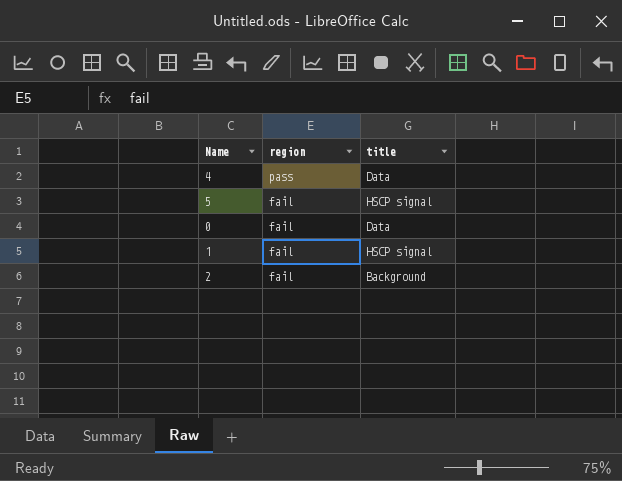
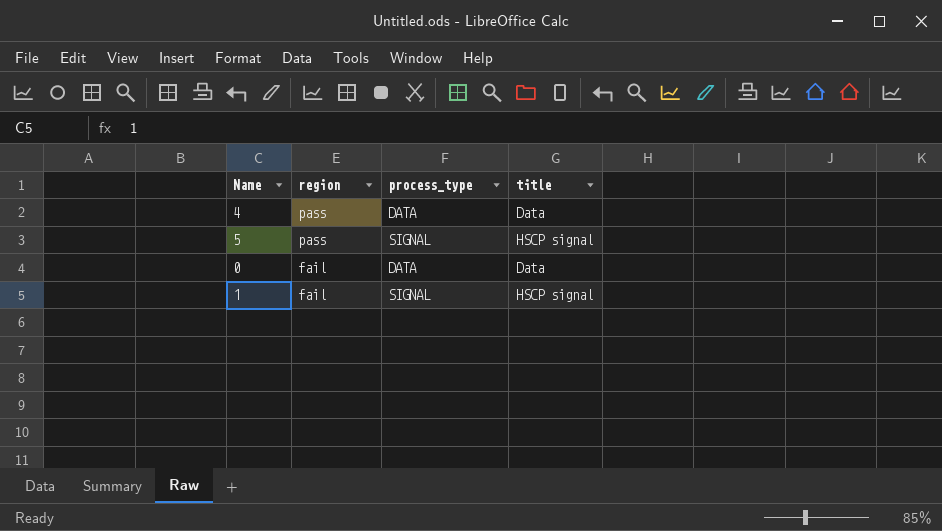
column process_type | position: none -> 3
row 2: fail | Background -> none
5 | region: fail -> pass

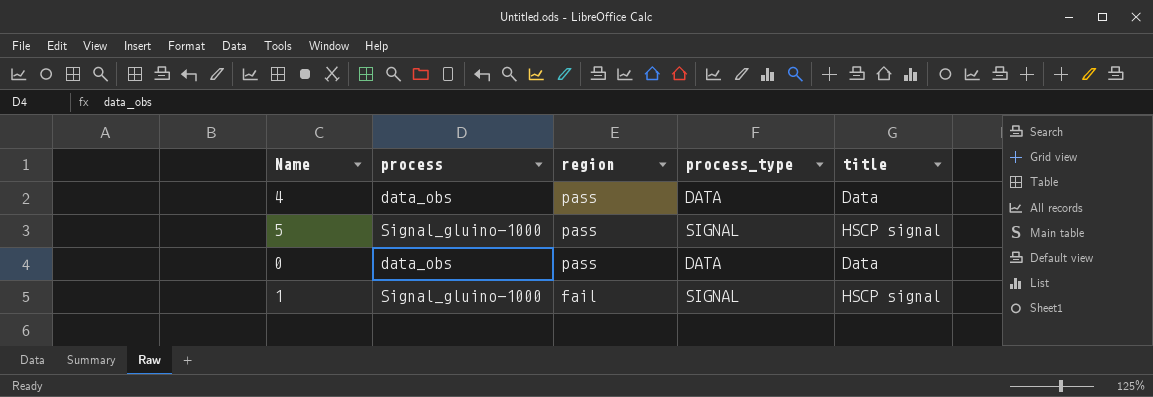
column process | position: none -> 2
0 | region: fail -> pass

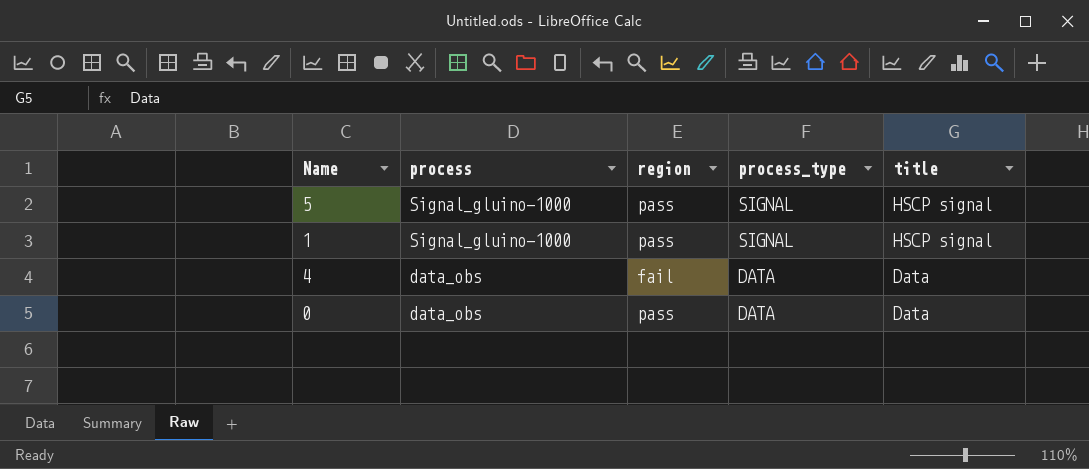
row order: region descending -> process descending
1 | region: fail -> pass
4 | region: pass -> fail

